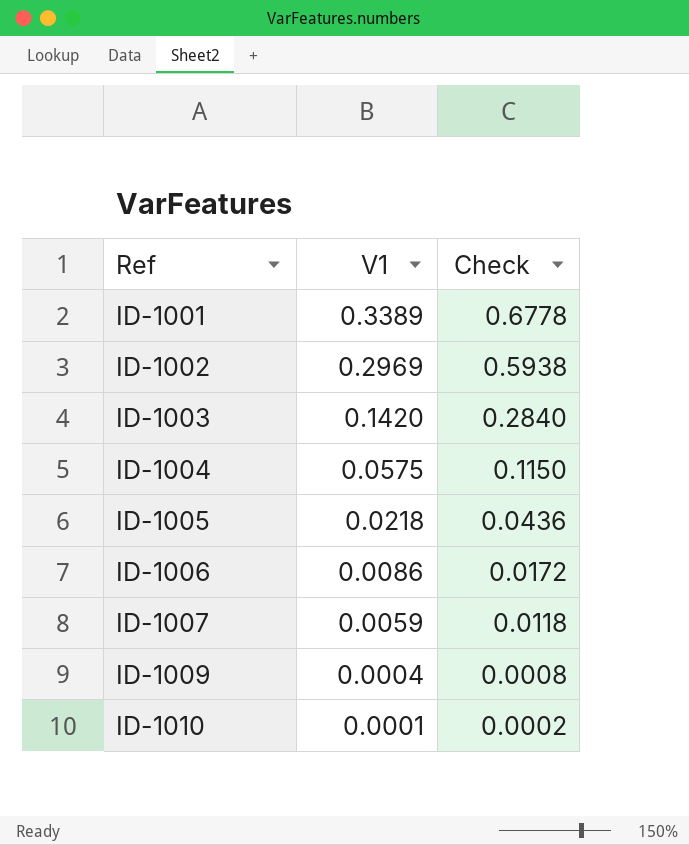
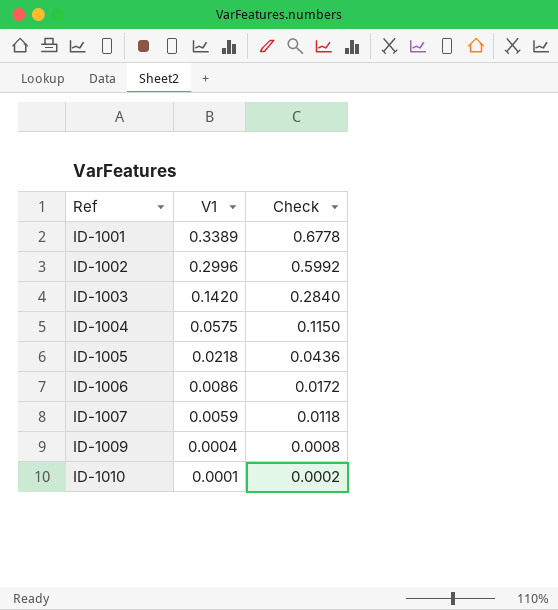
ID-1002 | V1: 0.2969 -> 0.2996
ID-1002 | Check: 0.5938 -> 0.5992

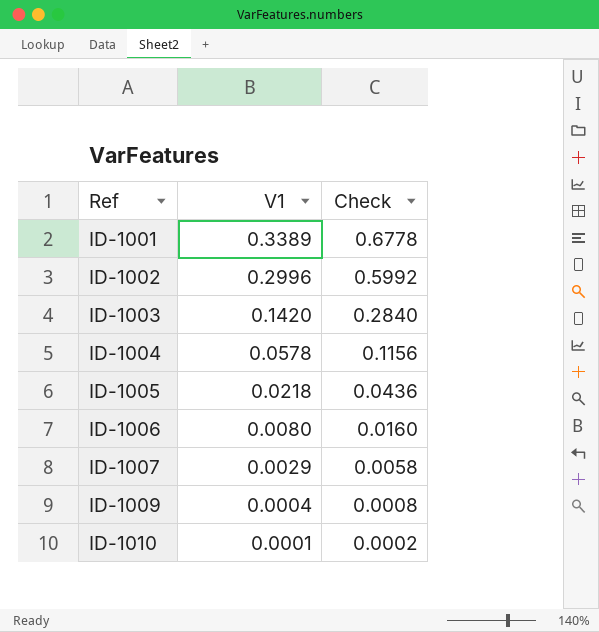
ID-1004 | V1: 0.0575 -> 0.0578
ID-1004 | Check: 0.1150 -> 0.1156
ID-1006 | V1: 0.0086 -> 0.0080
ID-1006 | Check: 0.0172 -> 0.0160
ID-1007 | V1: 0.0059 -> 0.0029
ID-1007 | Check: 0.0118 -> 0.0058

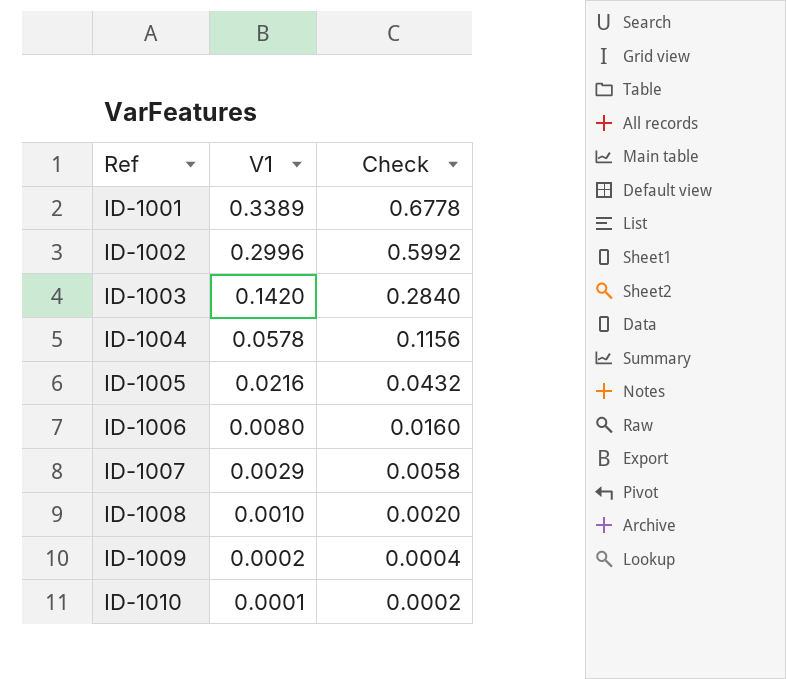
ID-1005 | V1: 0.0218 -> 0.0216
ID-1005 | Check: 0.0436 -> 0.0432
row ID-1008: none -> 0.0010 | 0.0020
ID-1009 | V1: 0.0004 -> 0.0002
ID-1009 | Check: 0.0008 -> 0.0004

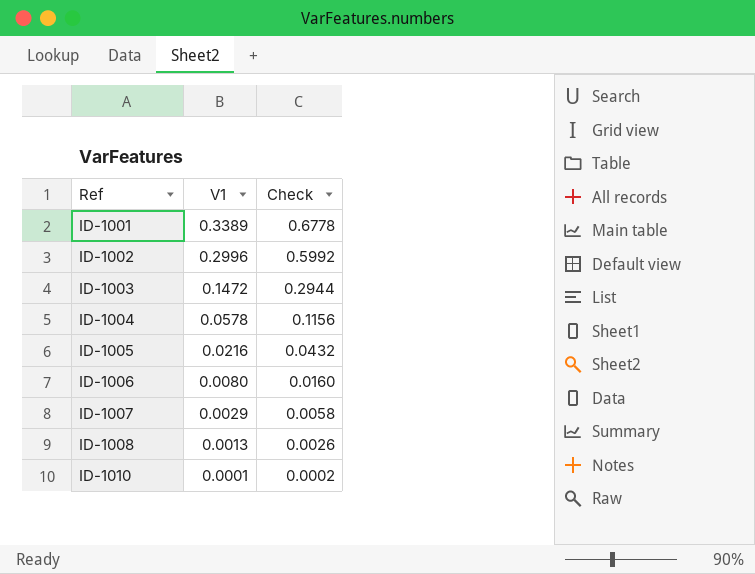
row ID-1009: 0.0002 | 0.0004 -> none
ID-1003 | V1: 0.1420 -> 0.1472
ID-1003 | Check: 0.2840 -> 0.2944
ID-1008 | V1: 0.0010 -> 0.0013
ID-1008 | Check: 0.0020 -> 0.0026

